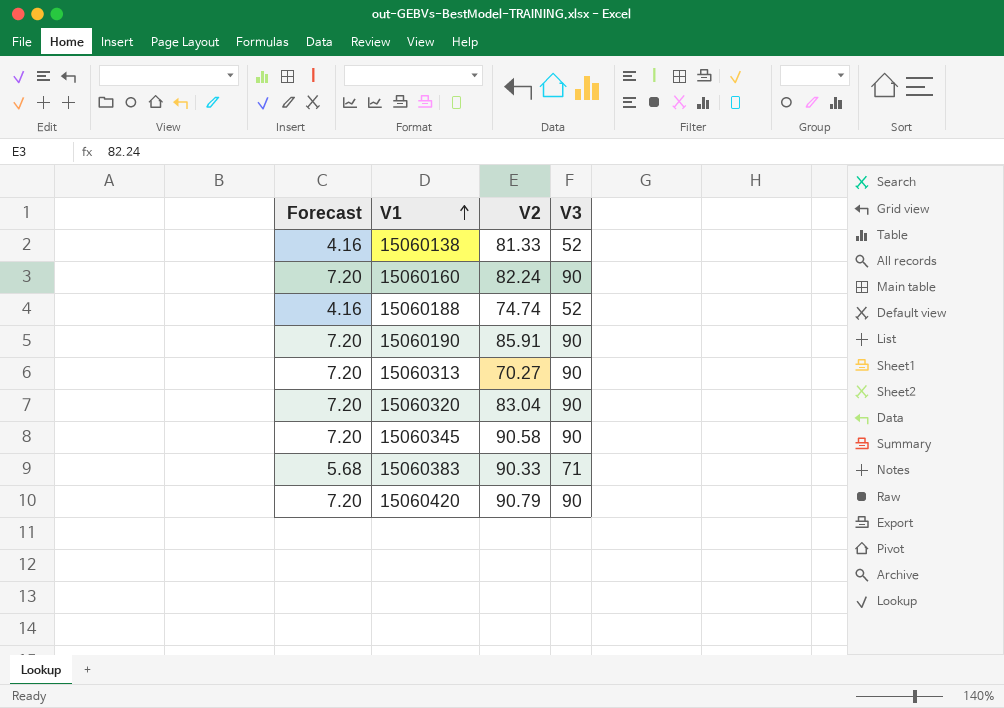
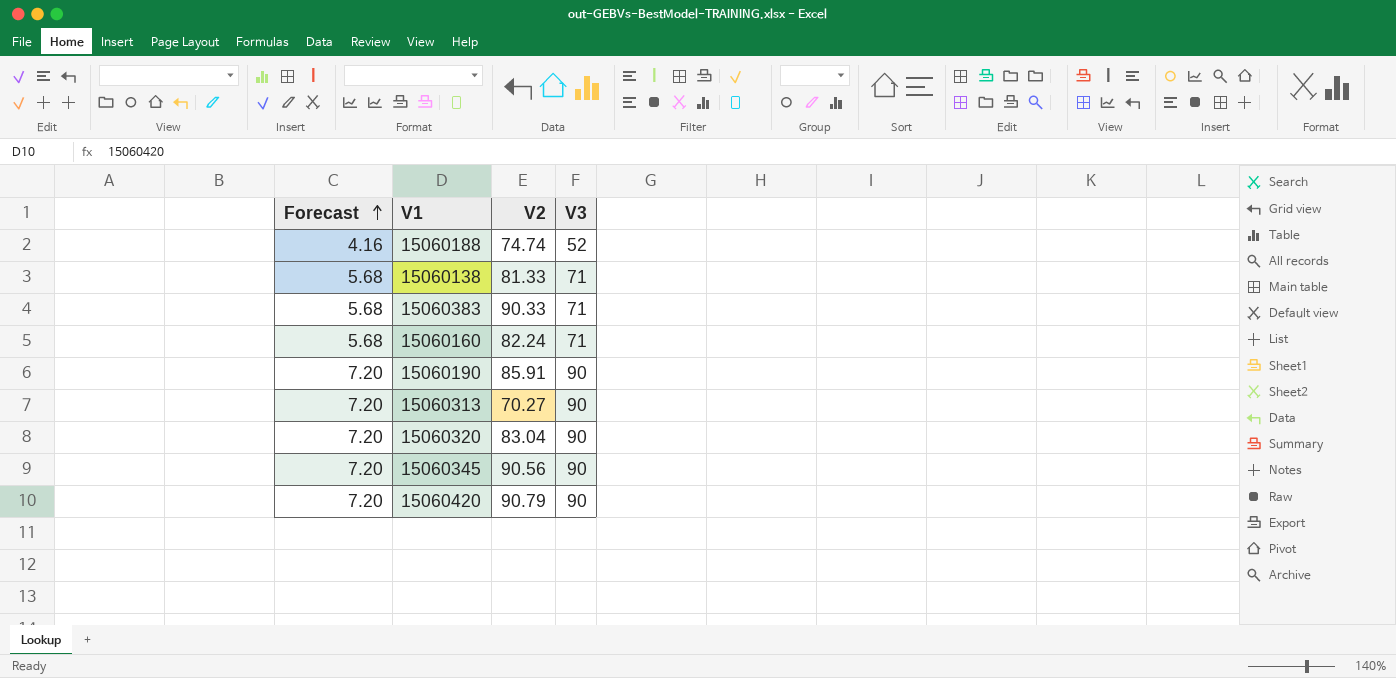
row order: V1 ascending -> Forecast ascending
15060138 | Forecast: 4.16 -> 5.68
15060138 | V3: 52 -> 71
15060160 | Forecast: 7.20 -> 5.68
15060160 | V3: 90 -> 71
15060345 | V2: 90.58 -> 90.56

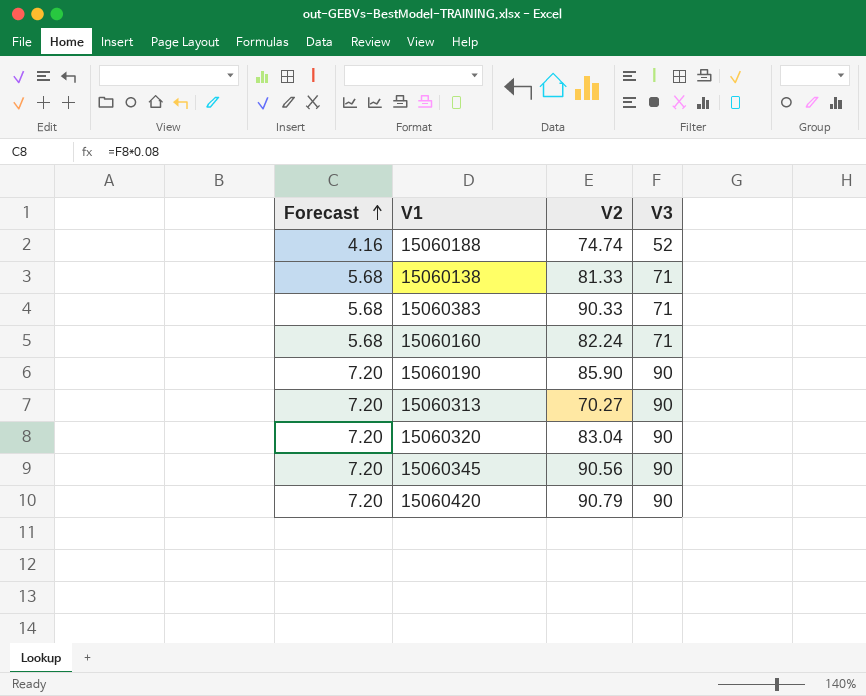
15060190 | V2: 85.91 -> 85.90

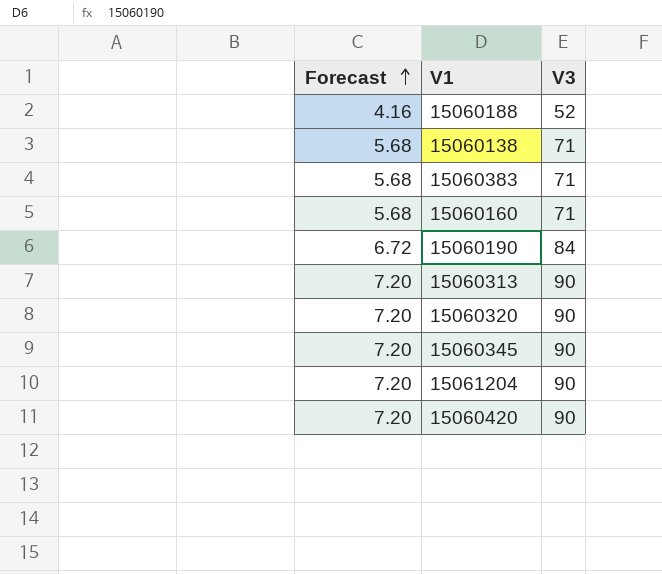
column V2 | position: 3 -> none
15060190 | Forecast: 7.20 -> 6.72
15060190 | V3: 90 -> 84
row 15061204: none -> 7.20 | 90

